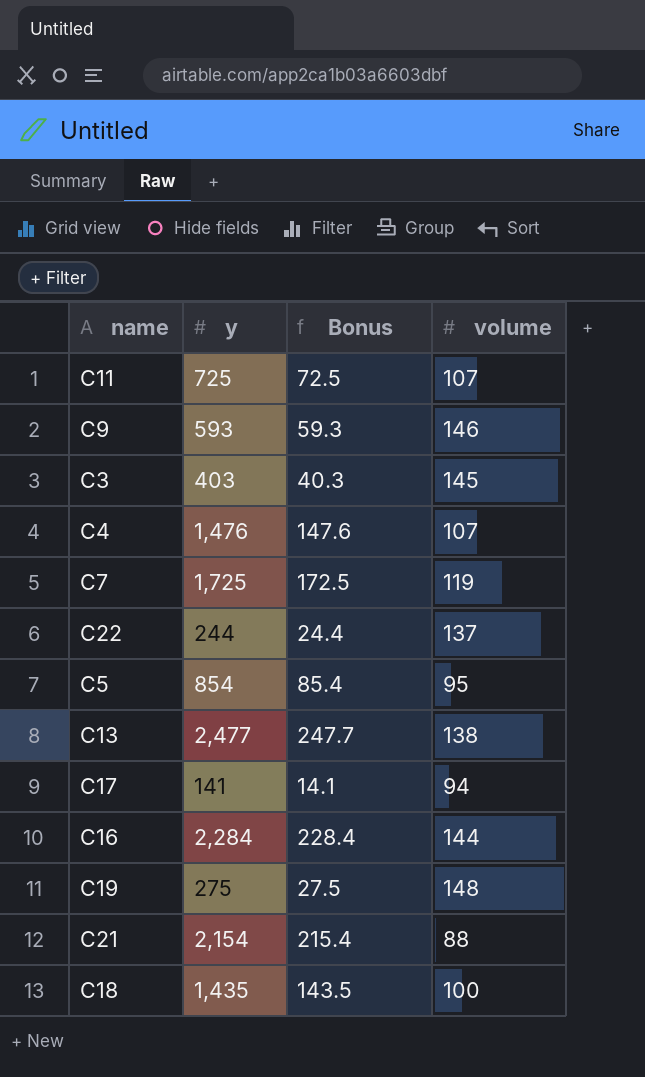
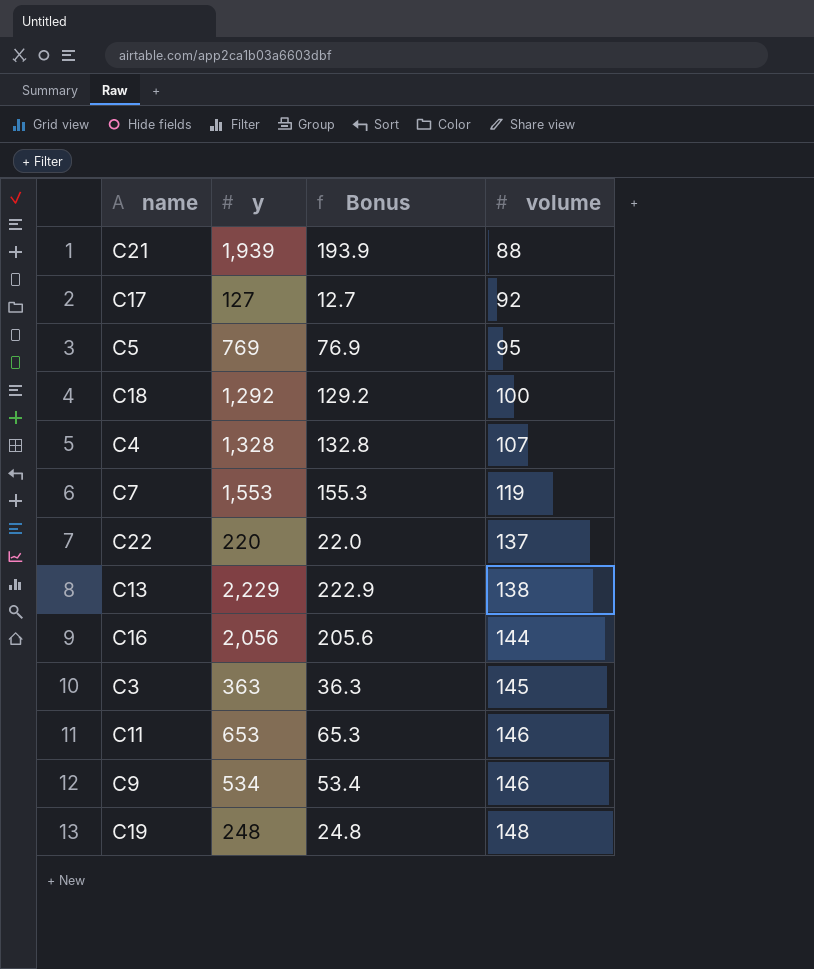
row order: none -> volume ascending
C21 | y: 2,154 -> 1,939
C21 | Bonus: 215.4 -> 193.9
C17 | y: 141 -> 127
C17 | Bonus: 14.1 -> 12.7
C17 | volume: 94 -> 92
C5 | y: 854 -> 769
C5 | Bonus: 85.4 -> 76.9
C18 | y: 1,435 -> 1,292
C18 | Bonus: 143.5 -> 129.2
C4 | y: 1,476 -> 1,328
C4 | Bonus: 147.6 -> 132.8
C7 | y: 1,725 -> 1,553
C7 | Bonus: 172.5 -> 155.3
C22 | y: 244 -> 220
C22 | Bonus: 24.4 -> 22.0
C13 | y: 2,477 -> 2,229
C13 | Bonus: 247.7 -> 222.9
C16 | y: 2,284 -> 2,056
C16 | Bonus: 228.4 -> 205.6
C3 | y: 403 -> 363
C3 | Bonus: 40.3 -> 36.3
C11 | y: 725 -> 653
C11 | Bonus: 72.5 -> 65.3
C11 | volume: 107 -> 146
C9 | y: 593 -> 534
C9 | Bonus: 59.3 -> 53.4
C19 | y: 275 -> 248
C19 | Bonus: 27.5 -> 24.8

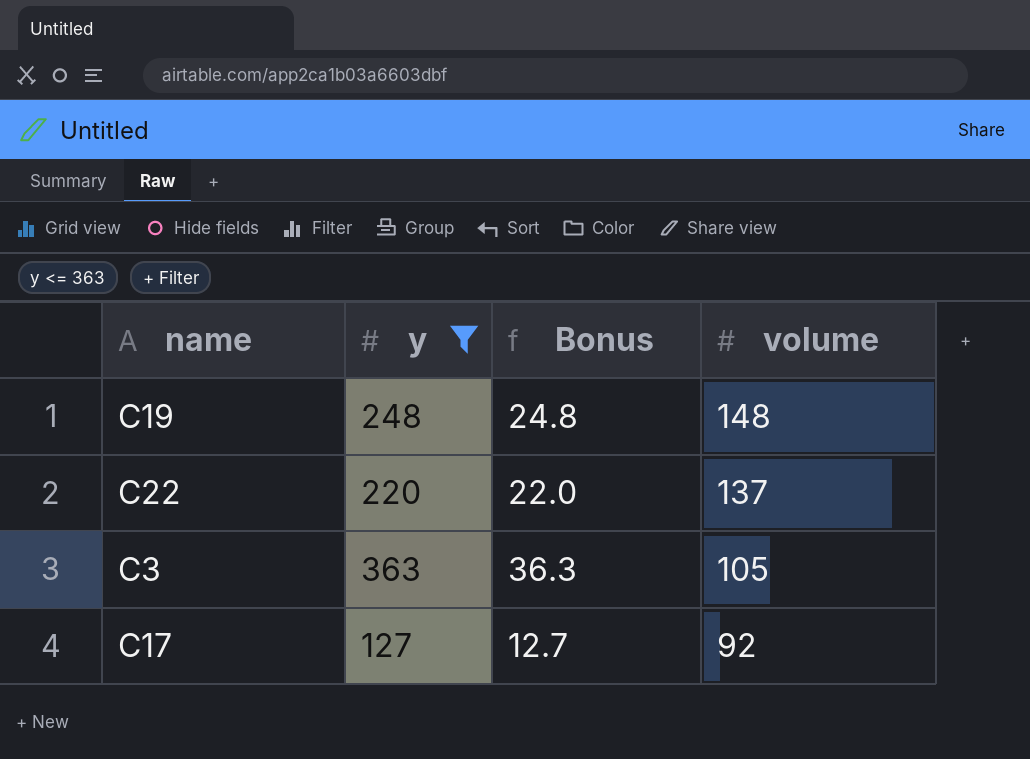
filter: none -> y <= 363
row order: volume ascending -> volume descending
C3 | volume: 145 -> 105

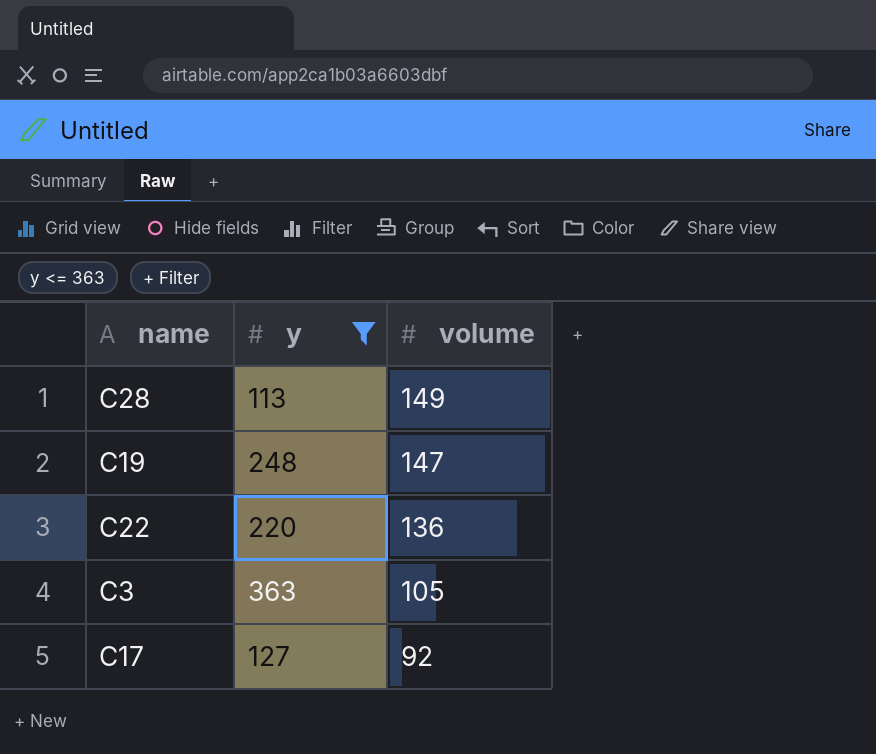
column Bonus | formula: [y] * 0.1 -> none
row C28: none -> 113 | 149
C19 | volume: 148 -> 147
C22 | volume: 137 -> 136

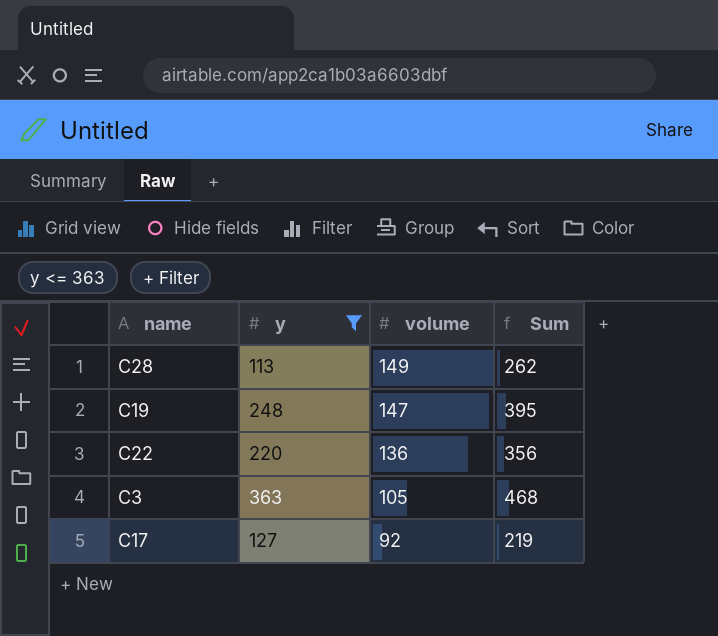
column Sum | formula: none -> [y] + [volume]

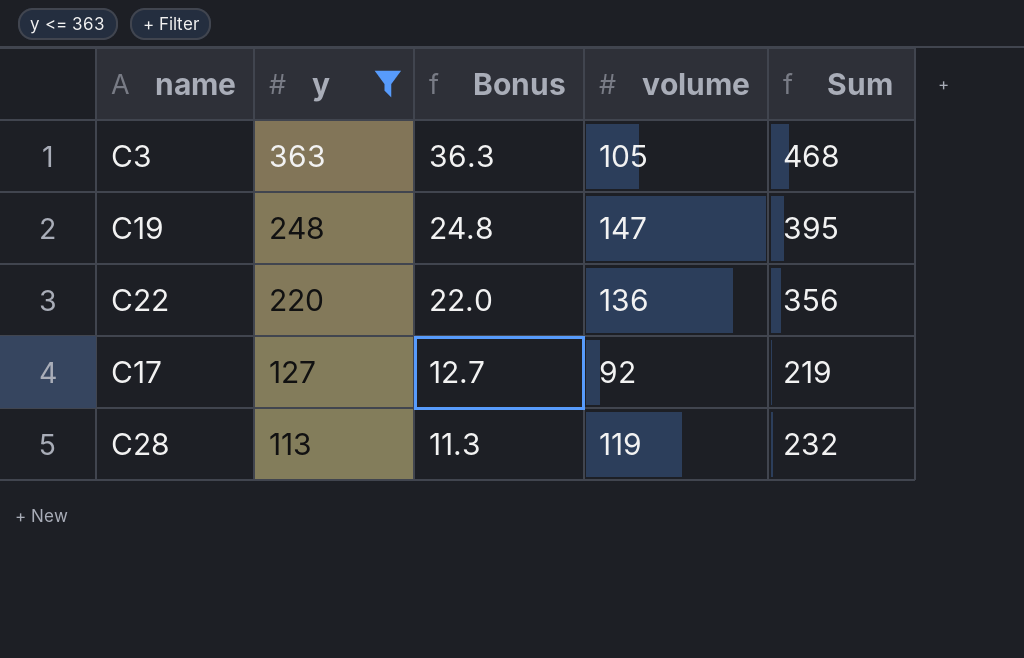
row order: volume descending -> y descending
column Bonus | formula: none -> [y] * 0.1
C28 | volume: 149 -> 119
C28 | Sum: 262 -> 232

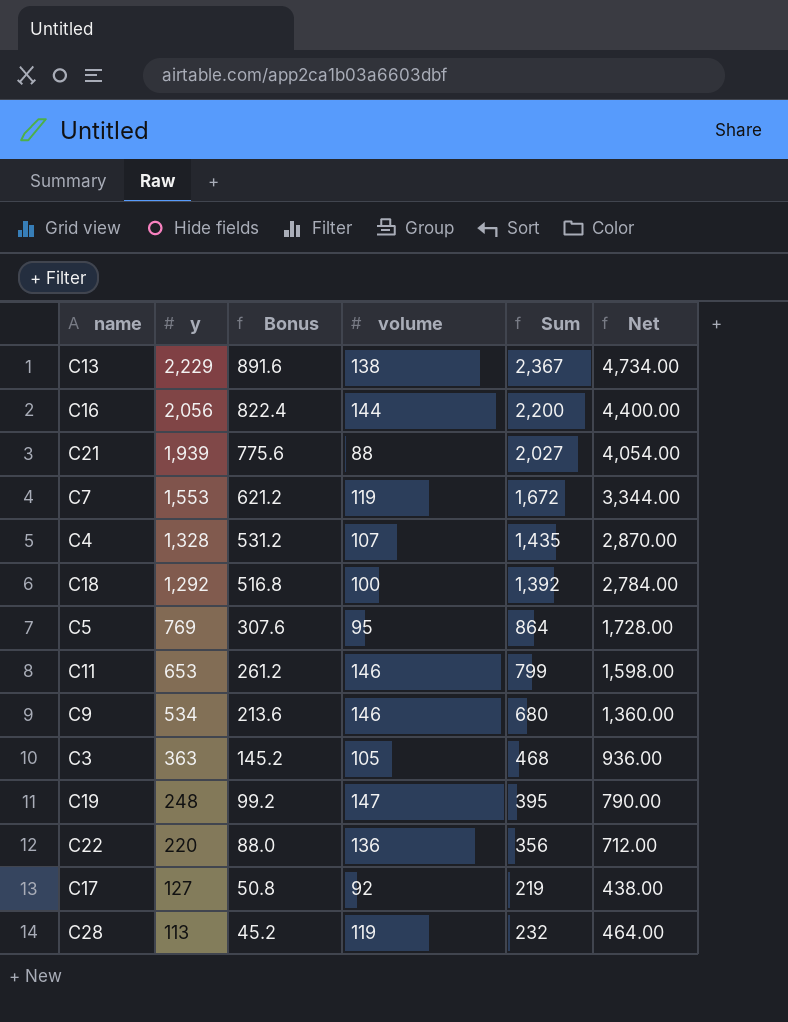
filter: y <= 363 -> none
column Bonus | formula: [y] * 0.1 -> [y] * 0.4
column Net | formula: none -> [Sum] * 2

